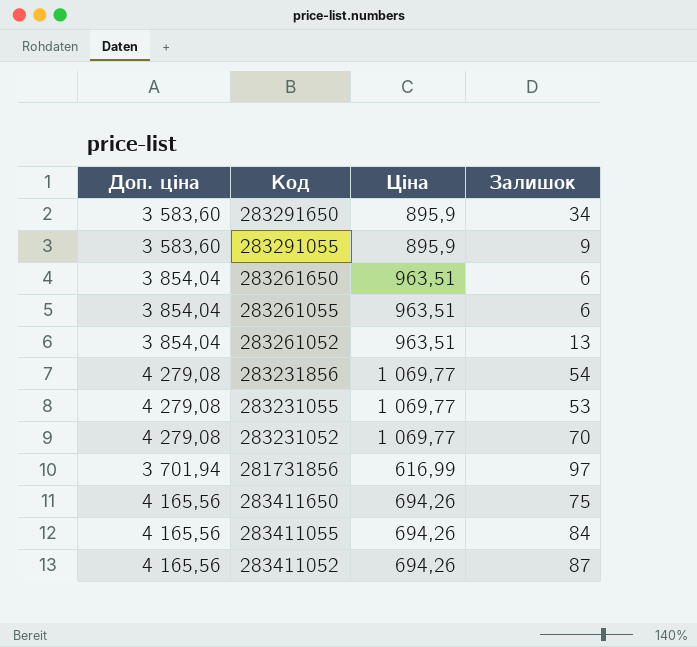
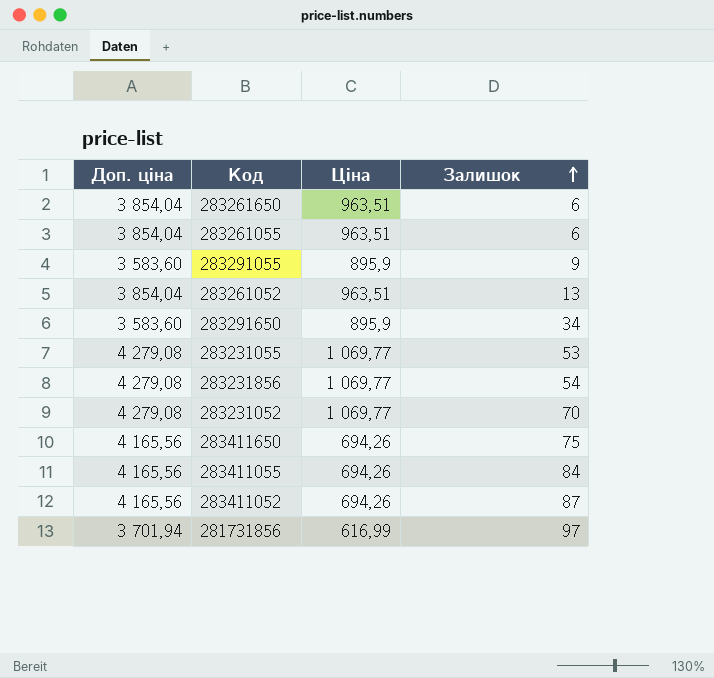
row order: none -> Залишок ascending

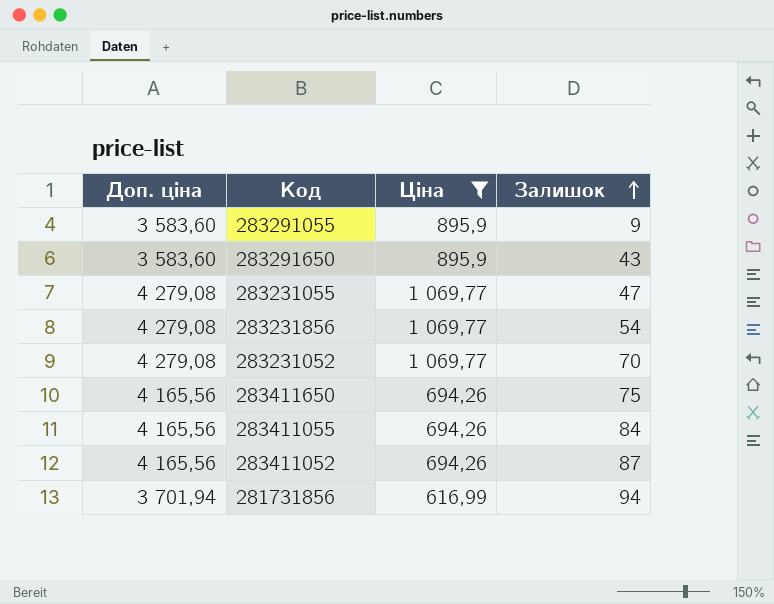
filter: none -> Ціна != 963,51
283291650 | Залишок: 34 -> 43
283231055 | Залишок: 53 -> 47
281731856 | Залишок: 97 -> 94

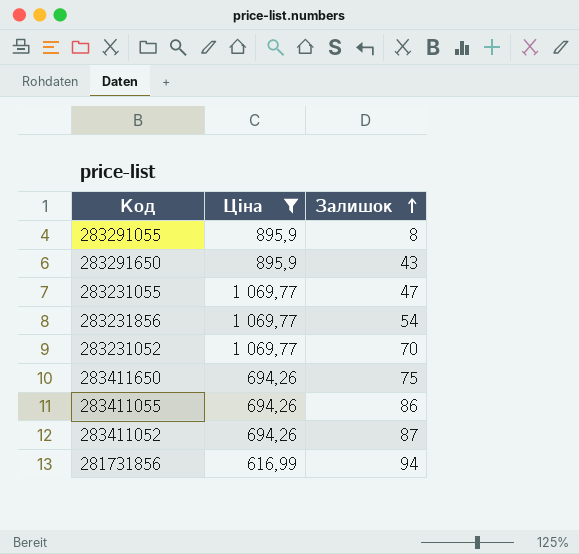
column Доп. ціна | position: 1 -> none
283291055 | Залишок: 9 -> 8
283411055 | Залишок: 84 -> 86

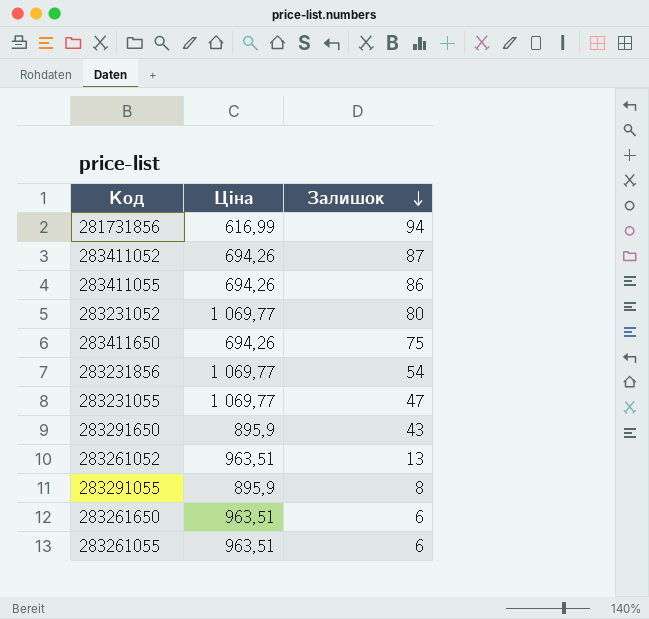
filter: Ціна != 963,51 -> none
row order: Залишок ascending -> Залишок descending
283231052 | Залишок: 70 -> 80

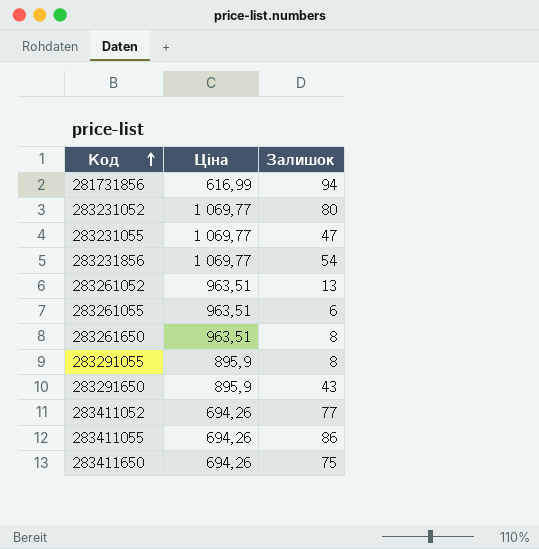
row order: Залишок descending -> Код ascending
283261650 | Залишок: 6 -> 8
283411052 | Залишок: 87 -> 77

